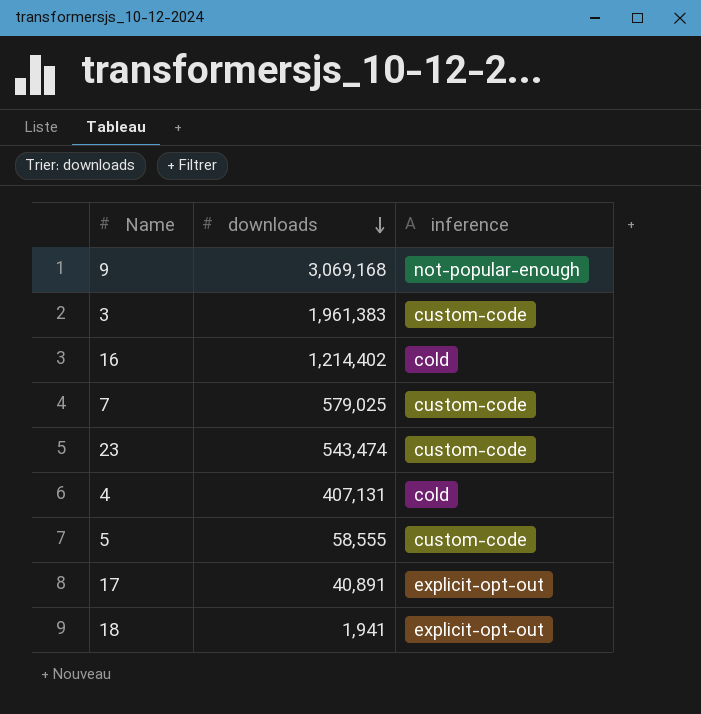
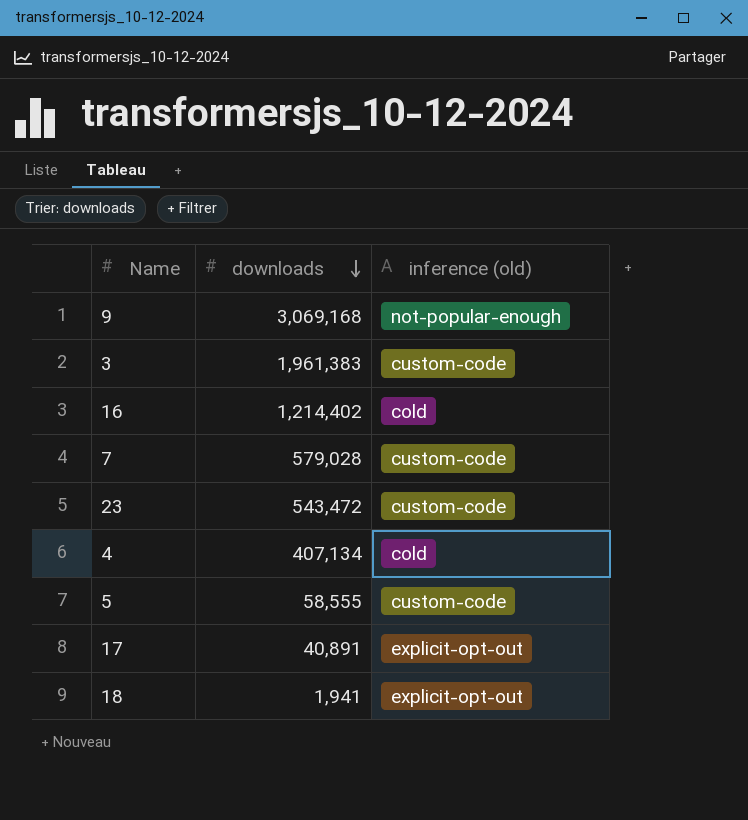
column name: inference -> inference (old)
7 | downloads: 579,025 -> 579,028
23 | downloads: 543,474 -> 543,472
4 | downloads: 407,131 -> 407,134

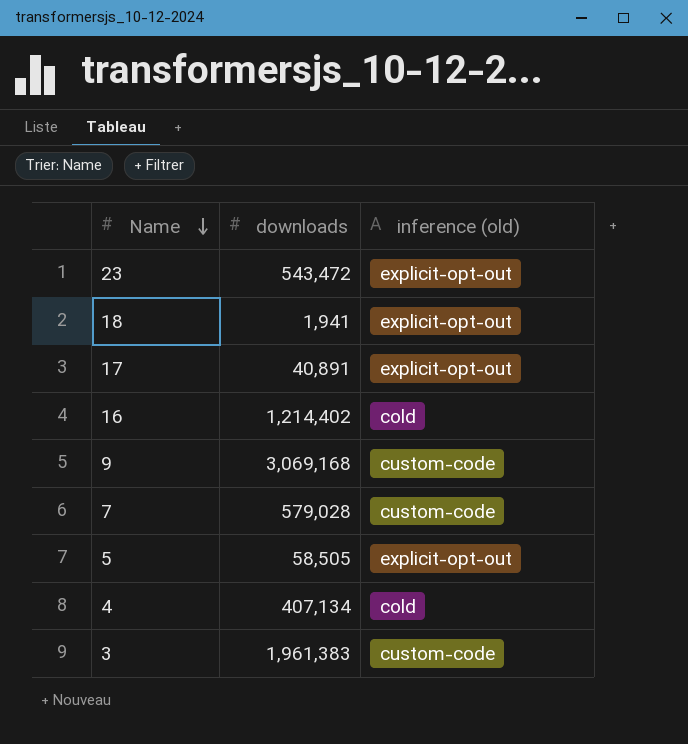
row order: downloads descending -> Name descending
23 | inference (old): custom-code -> explicit-opt-out
9 | inference (old): not-popular-enough -> custom-code
5 | downloads: 58,555 -> 58,505
5 | inference (old): custom-code -> explicit-opt-out

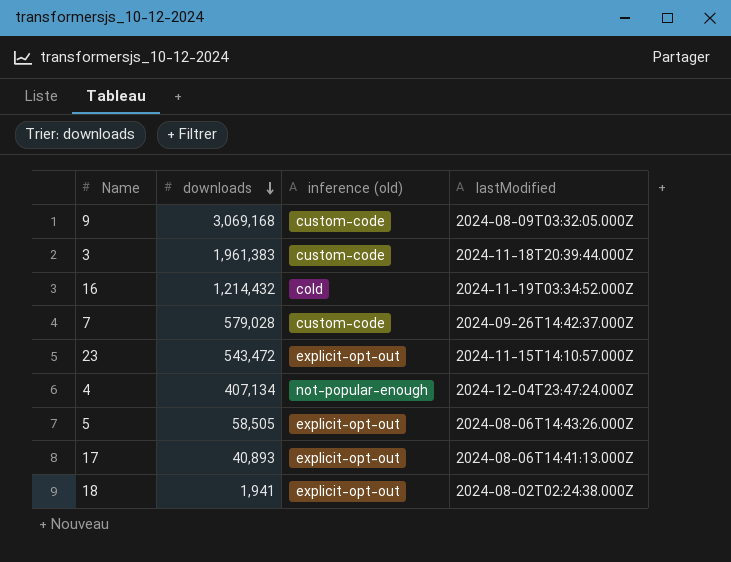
row order: Name descending -> downloads descending
column lastModified | position: none -> 4
16 | downloads: 1,214,402 -> 1,214,432
4 | inference (old): cold -> not-popular-enough
17 | downloads: 40,891 -> 40,893

